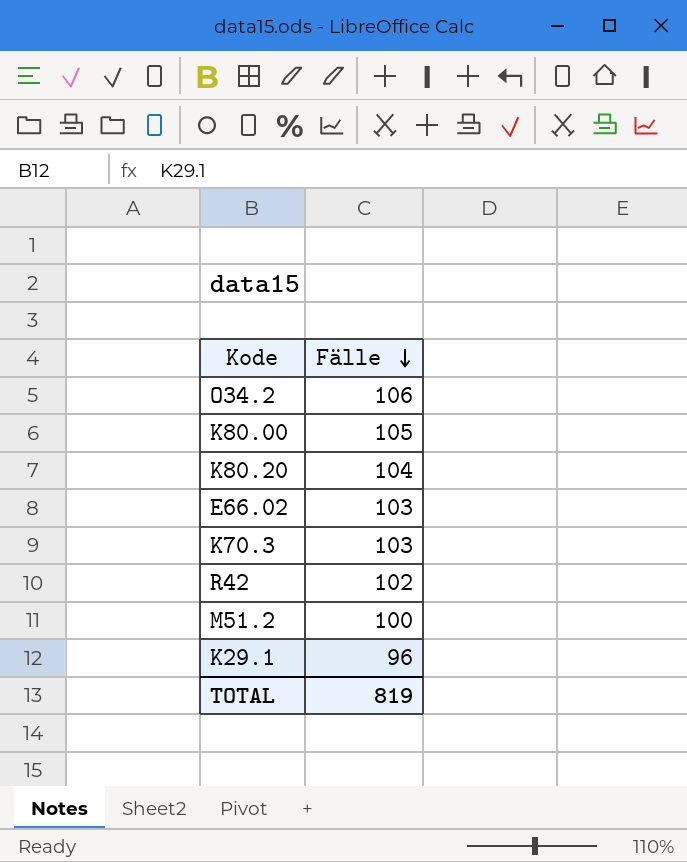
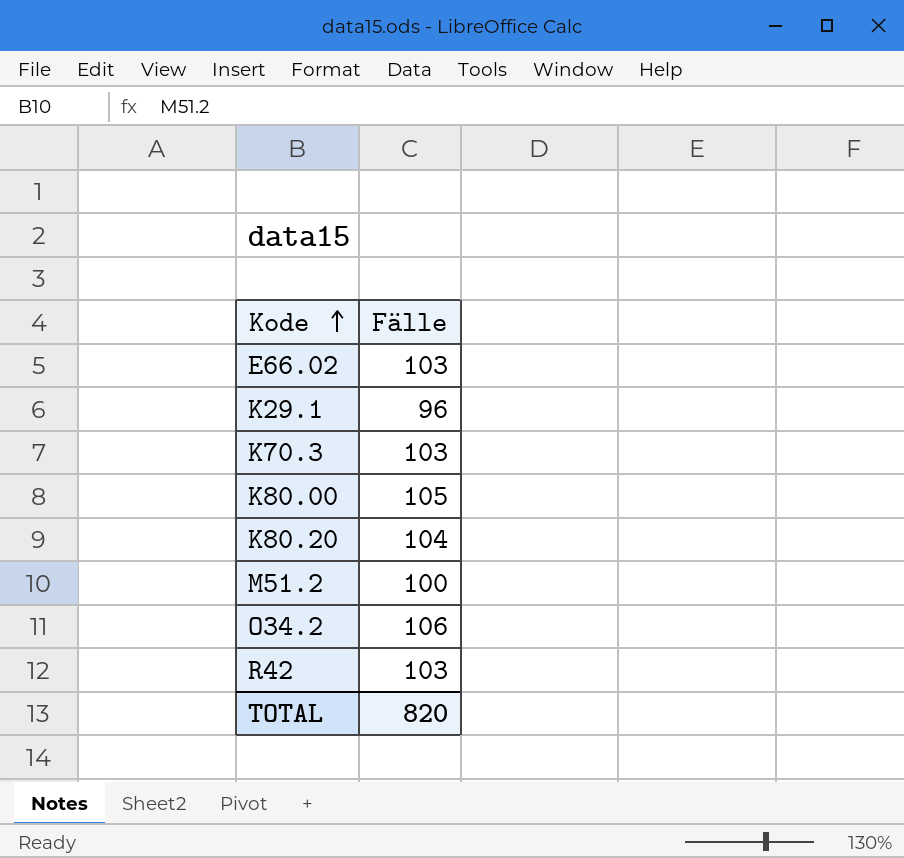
row order: Fälle descending -> Kode ascending
R42 | Fälle: 102 -> 103
TOTAL | Fälle: 819 -> 820

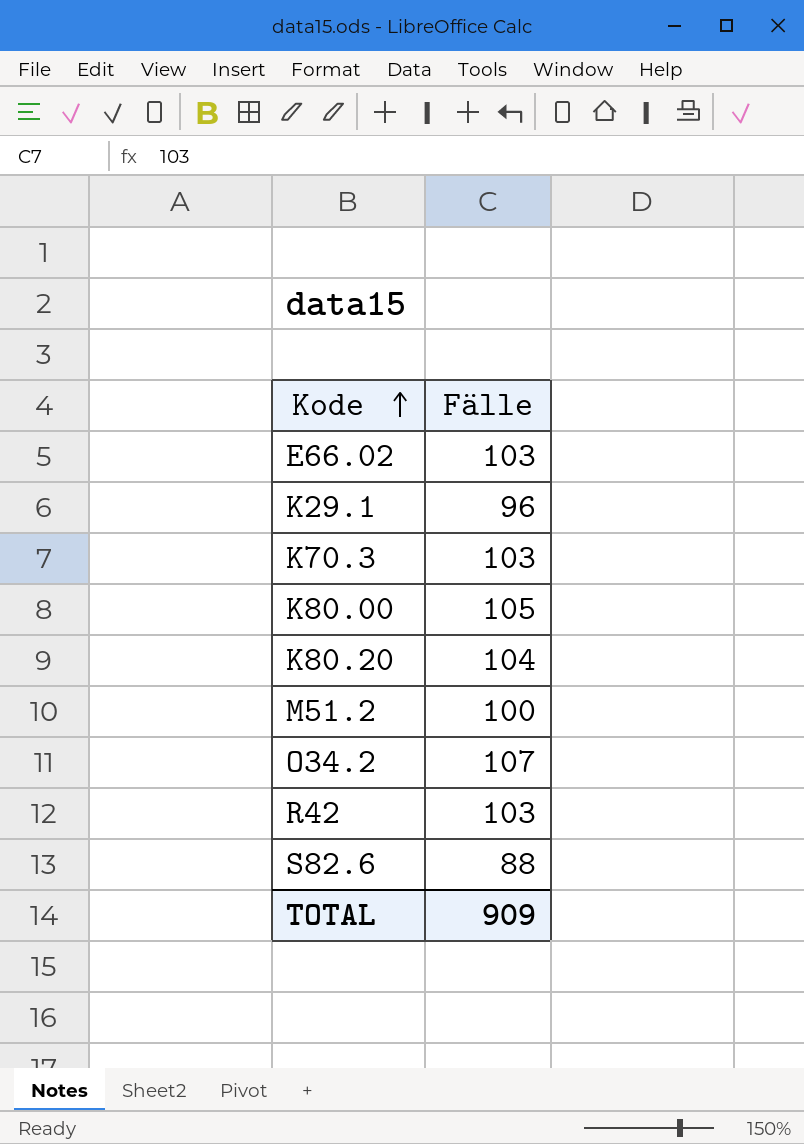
O34.2 | Fälle: 106 -> 107
row S82.6: none -> 88
TOTAL | Fälle: 820 -> 909

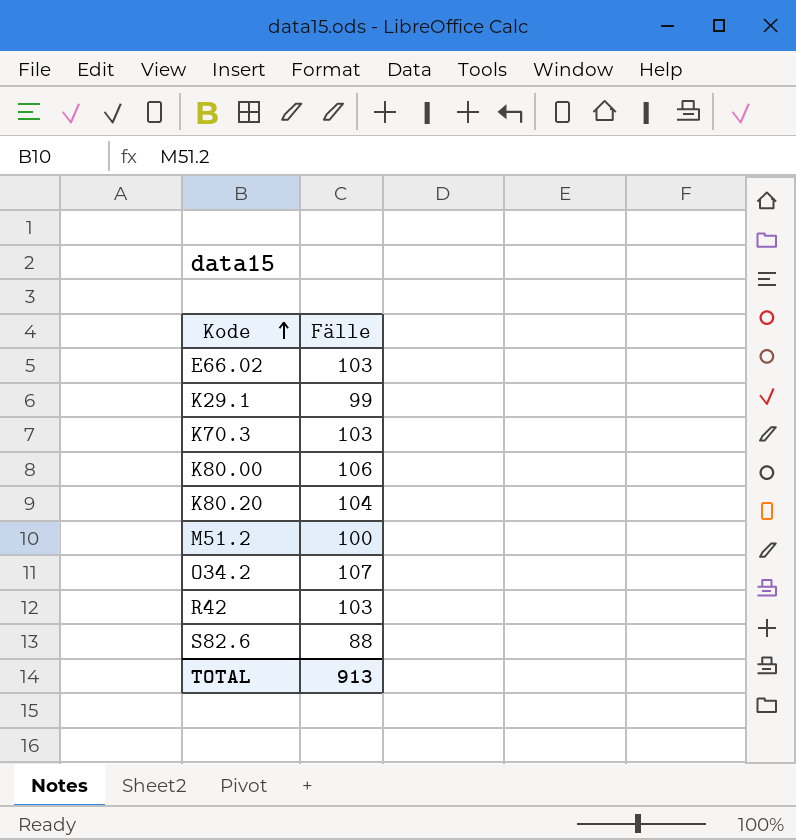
K29.1 | Fälle: 96 -> 99
K80.00 | Fälle: 105 -> 106
TOTAL | Fälle: 909 -> 913

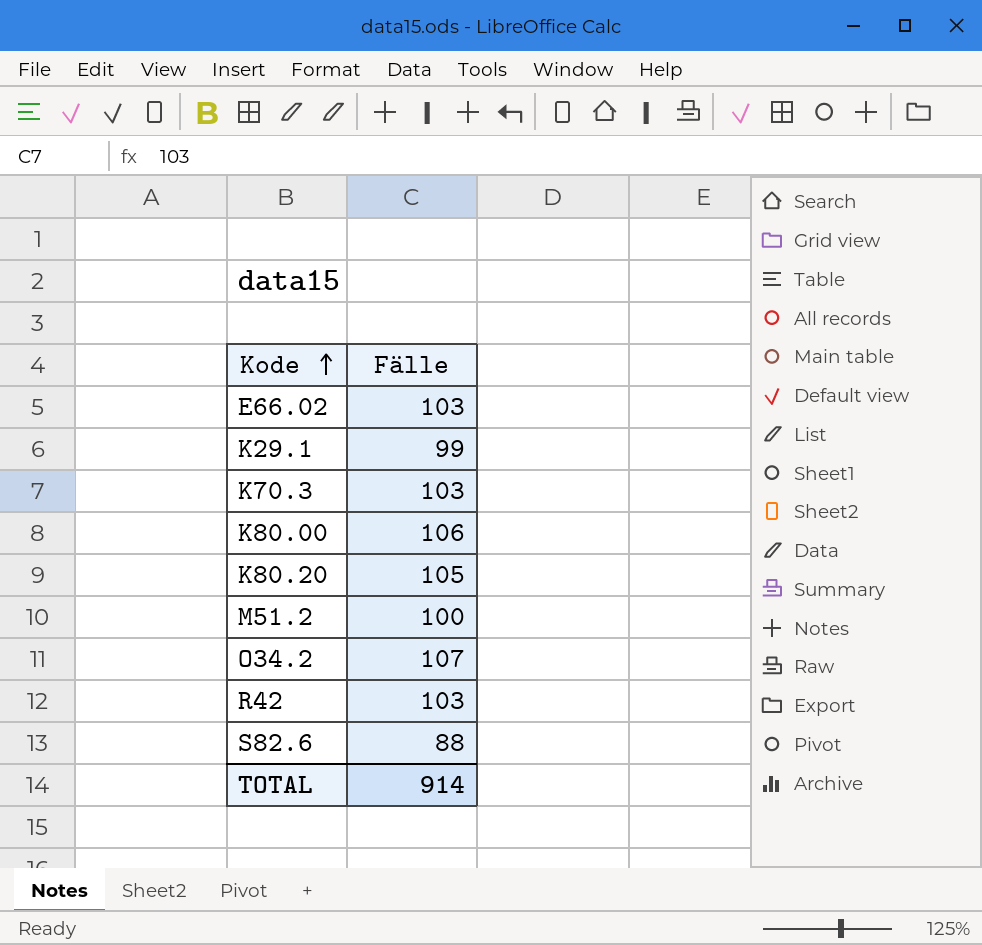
K80.20 | Fälle: 104 -> 105
TOTAL | Fälle: 913 -> 914

